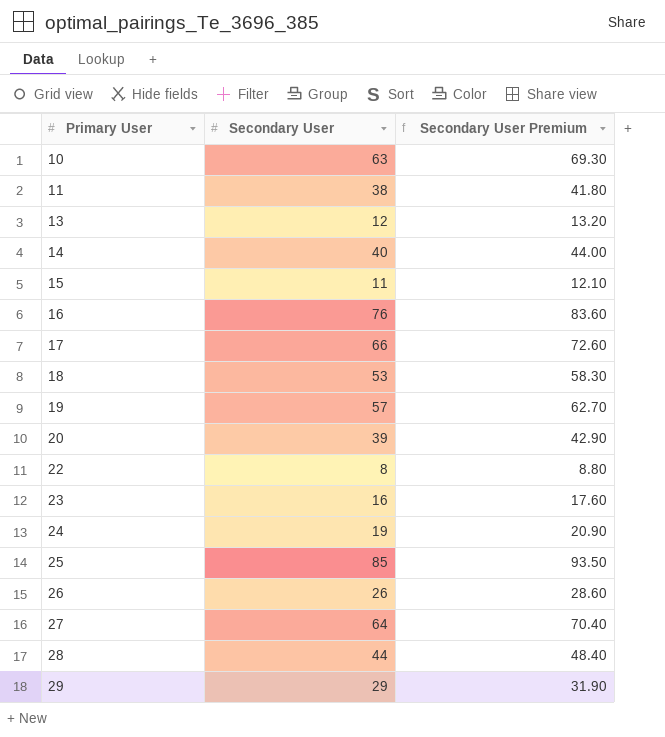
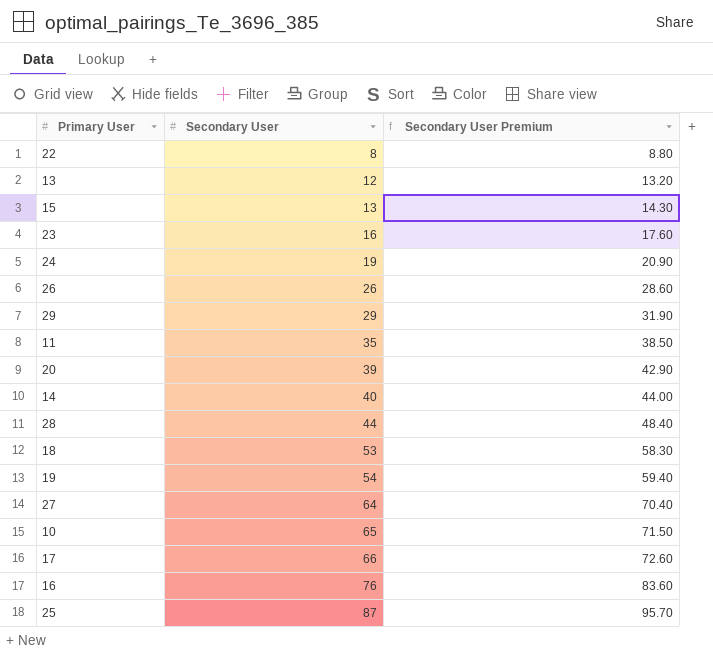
row order: Primary User ascending -> Secondary User ascending
15 | Secondary User: 11 -> 13
15 | Secondary User Premium: 12.10 -> 14.30
11 | Secondary User: 38 -> 35
11 | Secondary User Premium: 41.80 -> 38.50
19 | Secondary User: 57 -> 54
19 | Secondary User Premium: 62.70 -> 59.40
10 | Secondary User: 63 -> 65
10 | Secondary User Premium: 69.30 -> 71.50
25 | Secondary User: 85 -> 87
25 | Secondary User Premium: 93.50 -> 95.70

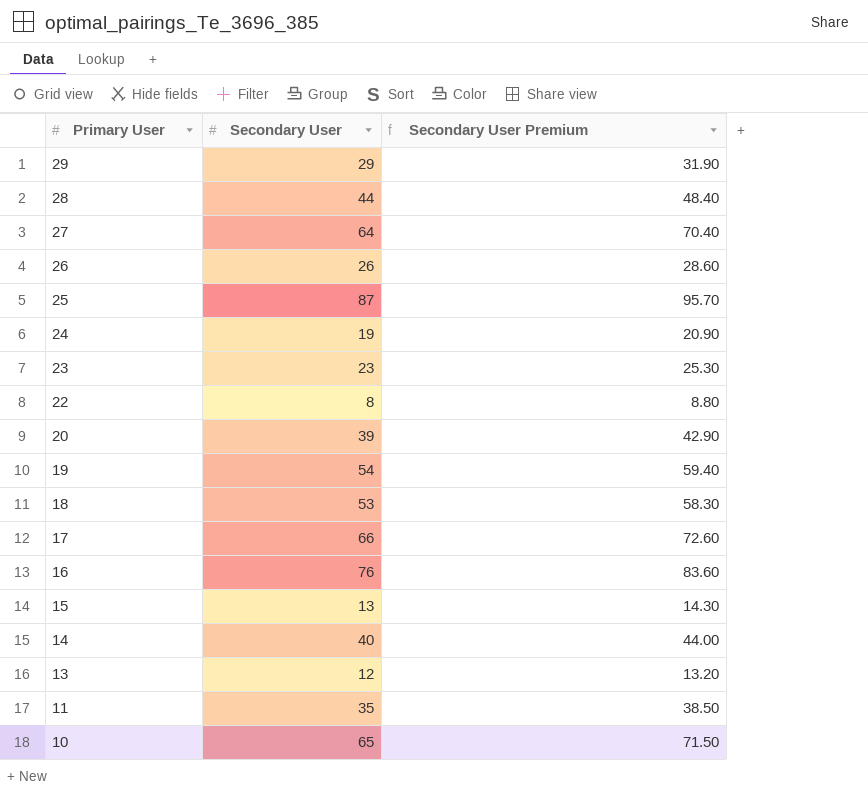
row order: Secondary User ascending -> Primary User descending
23 | Secondary User: 16 -> 23
23 | Secondary User Premium: 17.60 -> 25.30

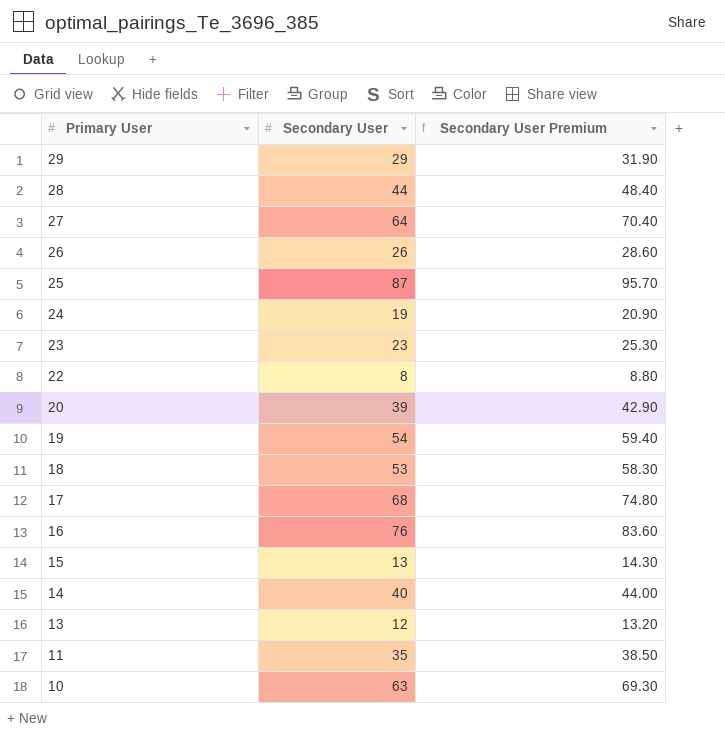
17 | Secondary User: 66 -> 68
17 | Secondary User Premium: 72.60 -> 74.80
10 | Secondary User: 65 -> 63
10 | Secondary User Premium: 71.50 -> 69.30

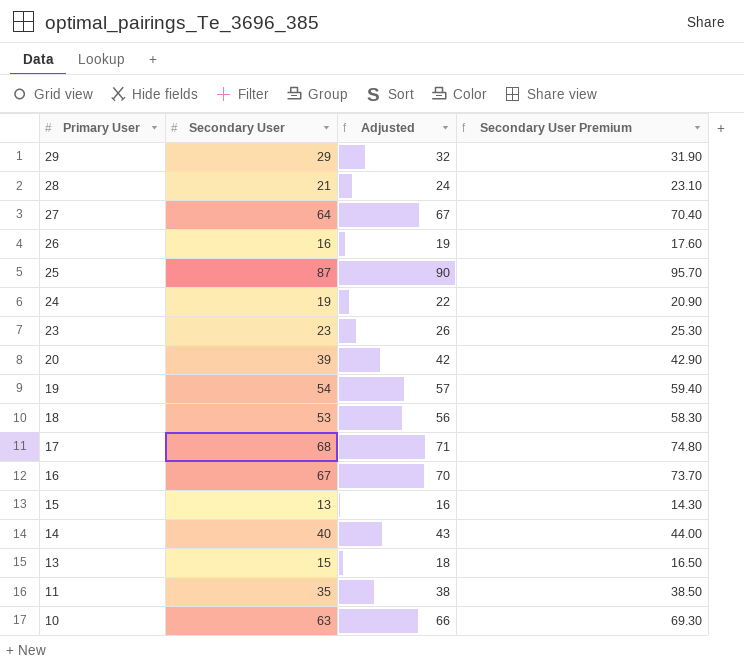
column Adjusted | formula: none -> [Secondary User] + 3
row 22: 8 | 8.80 -> none
28 | Secondary User: 44 -> 21
28 | Secondary User Premium: 48.40 -> 23.10
26 | Secondary User: 26 -> 16
26 | Secondary User Premium: 28.60 -> 17.60
16 | Secondary User: 76 -> 67
16 | Secondary User Premium: 83.60 -> 73.70
13 | Secondary User: 12 -> 15
13 | Secondary User Premium: 13.20 -> 16.50

